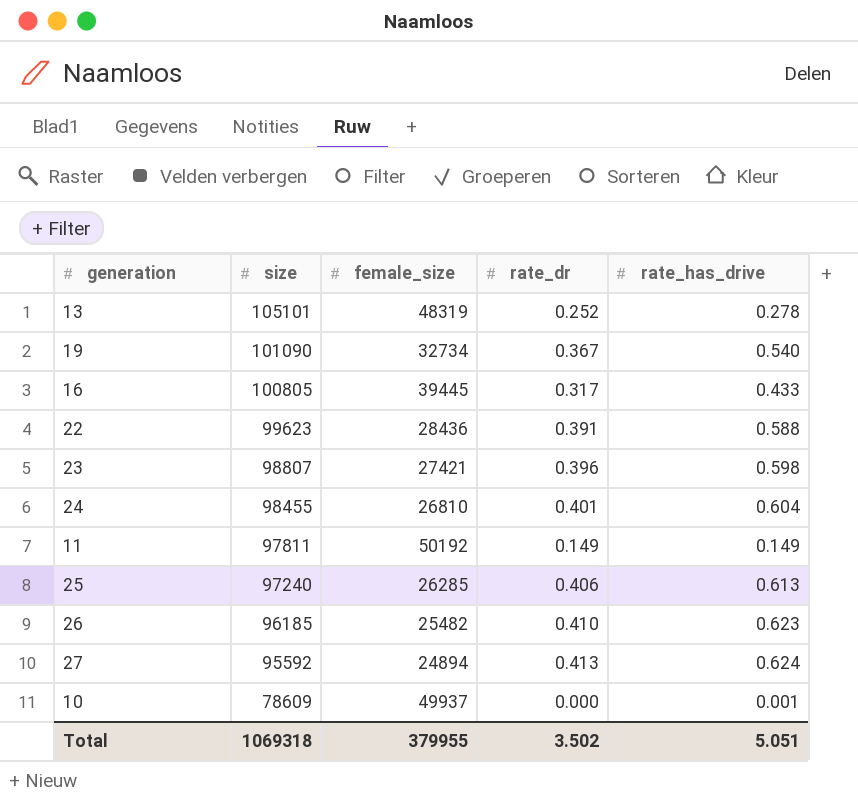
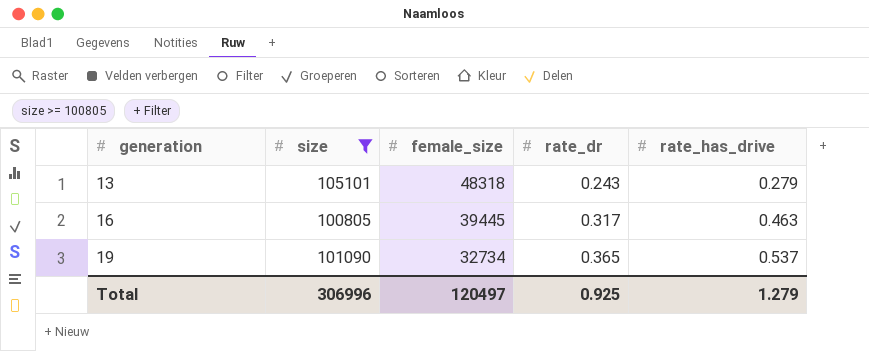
filter: none -> size >= 100805
row order: size descending -> generation ascending
13 | female_size: 48319 -> 48318
13 | rate_dr: 0.252 -> 0.243
13 | rate_has_drive: 0.278 -> 0.279
16 | rate_has_drive: 0.433 -> 0.463
19 | rate_dr: 0.367 -> 0.365
19 | rate_has_drive: 0.540 -> 0.537
Total | size: 1069318 -> 306996
Total | female_size: 379955 -> 120497
Total | rate_dr: 3.502 -> 0.925
Total | rate_has_drive: 5.051 -> 1.279

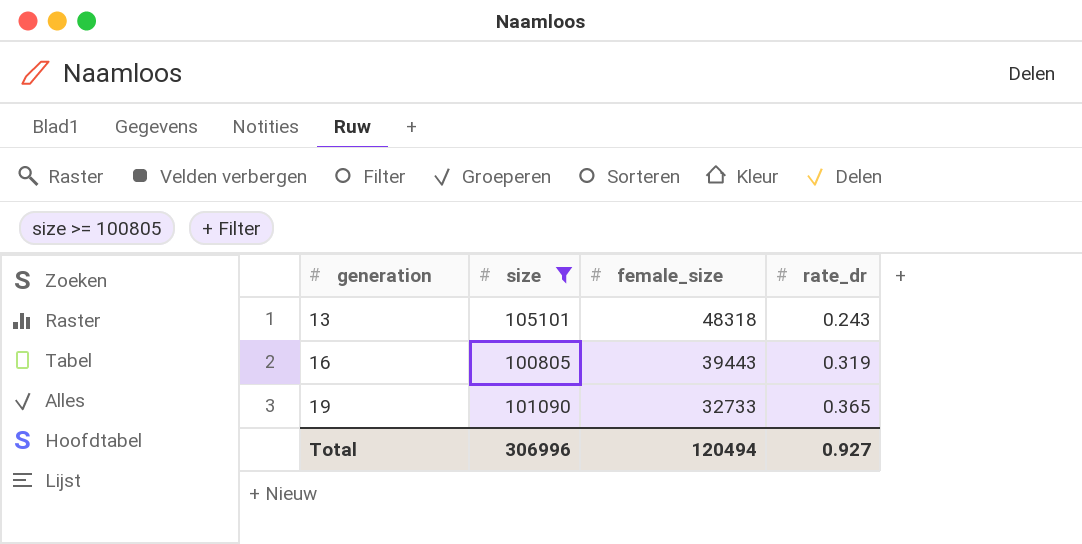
column rate_has_drive | position: 5 -> none
16 | female_size: 39445 -> 39443
16 | rate_dr: 0.317 -> 0.319
19 | female_size: 32734 -> 32733
Total | female_size: 120497 -> 120494
Total | rate_dr: 0.925 -> 0.927

